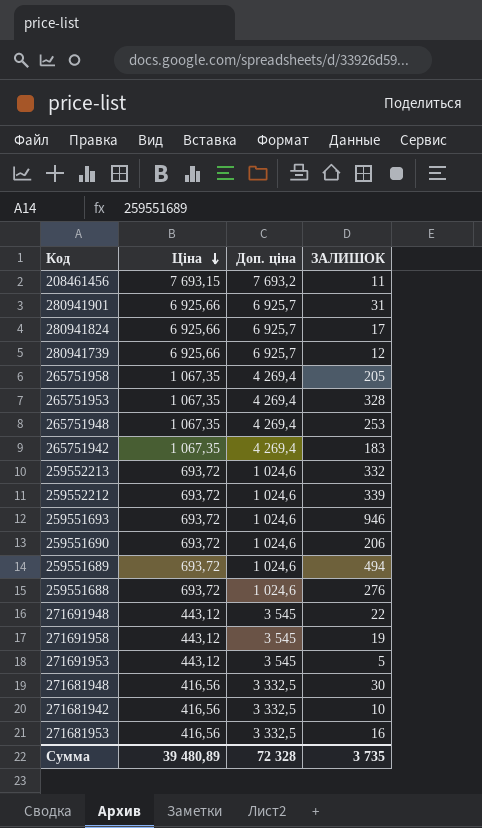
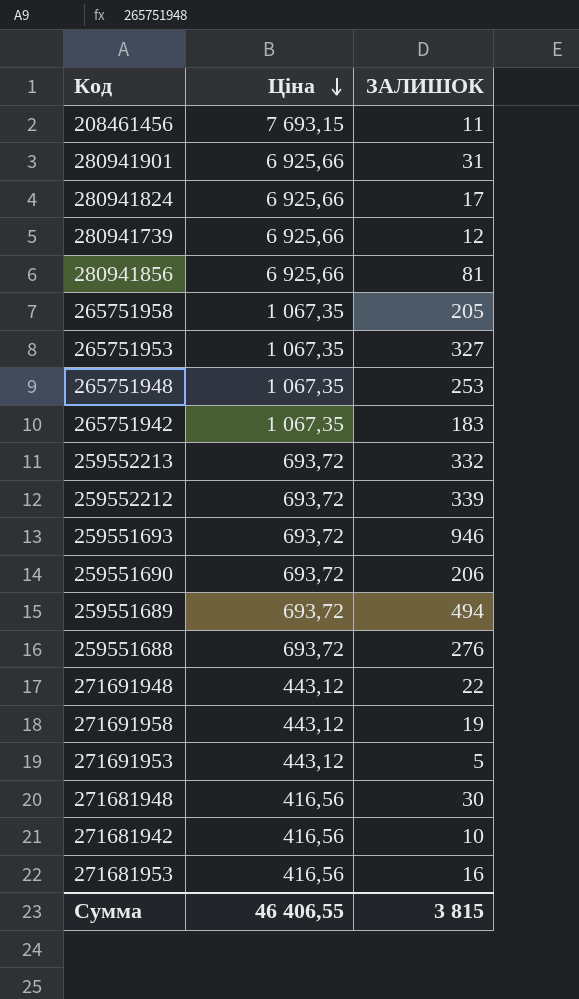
column Доп. ціна | position: 3 -> none
row 280941856: none -> 6 925,66 | 81
265751953 | ЗАЛИШОК: 328 -> 327
Сумма | Ціна: 39 480,89 -> 46 406,55
Сумма | ЗАЛИШОК: 3 735 -> 3 815

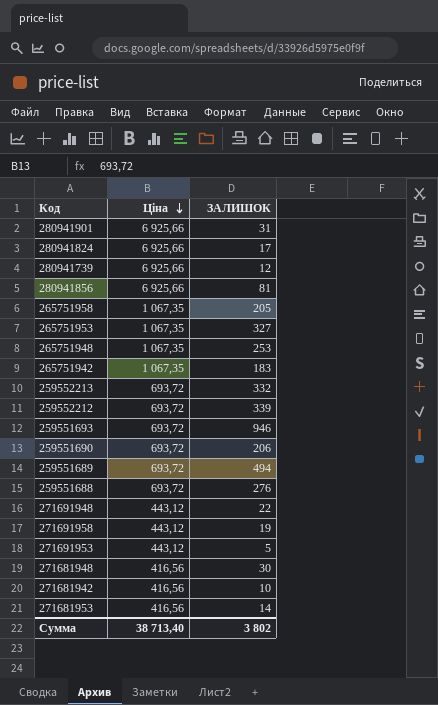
row 208461456: 7 693,15 | 11 -> none
271681953 | ЗАЛИШОК: 16 -> 14
Сумма | Ціна: 46 406,55 -> 38 713,40
Сумма | ЗАЛИШОК: 3 815 -> 3 802

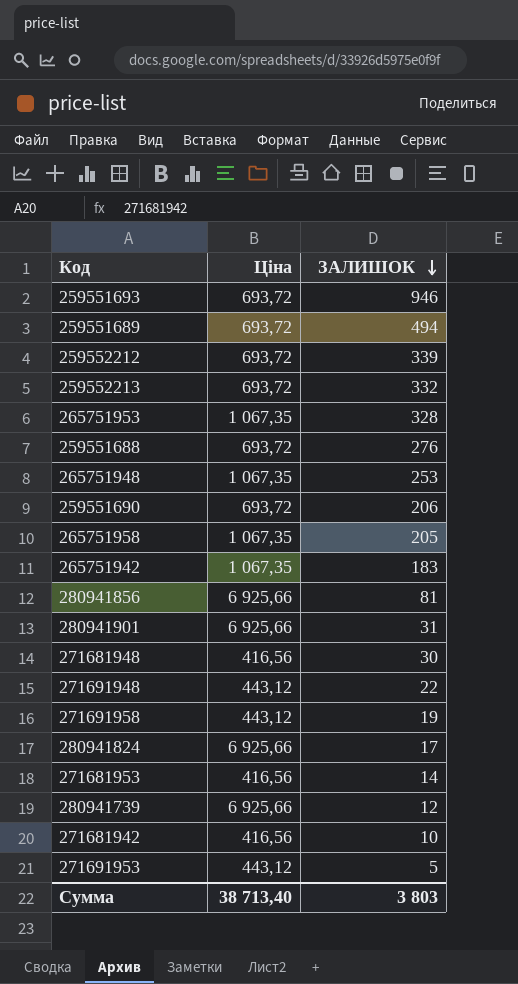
row order: Ціна descending -> ЗАЛИШОК descending
265751953 | ЗАЛИШОК: 327 -> 328
Сумма | ЗАЛИШОК: 3 802 -> 3 803

